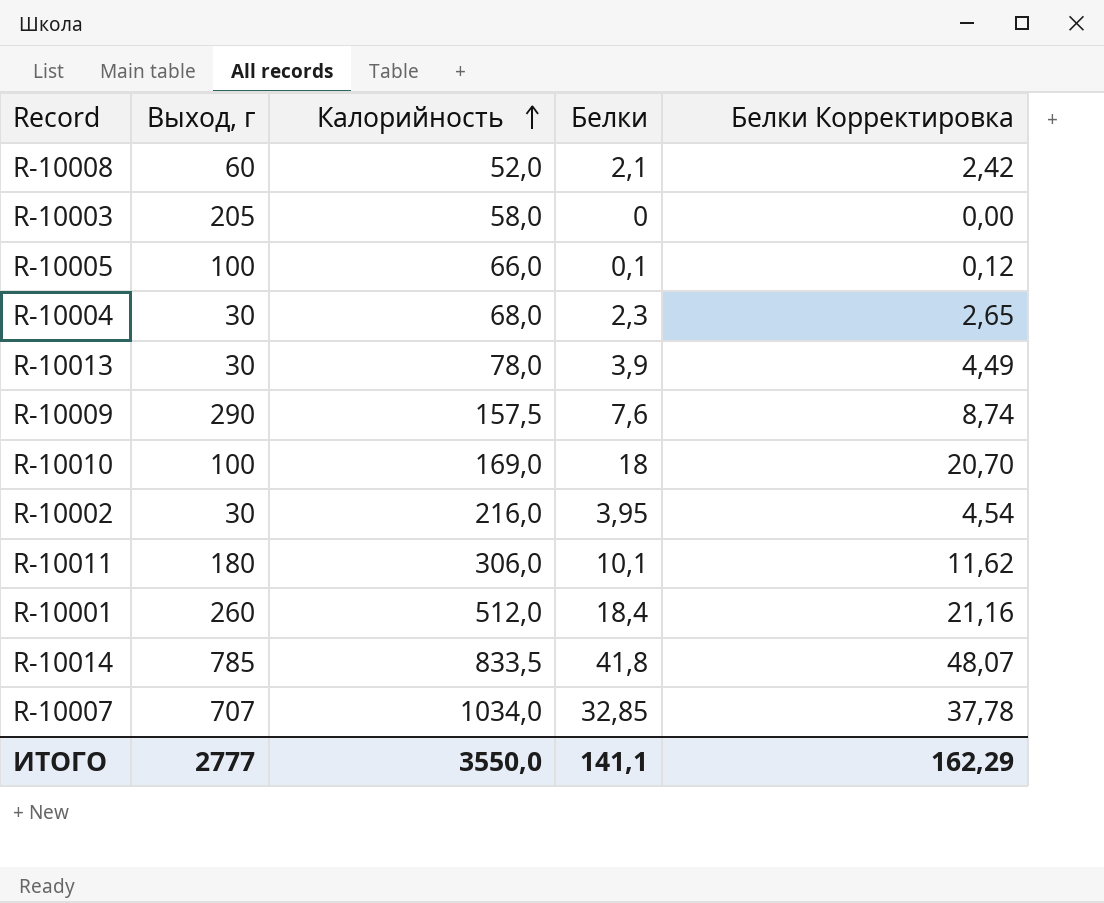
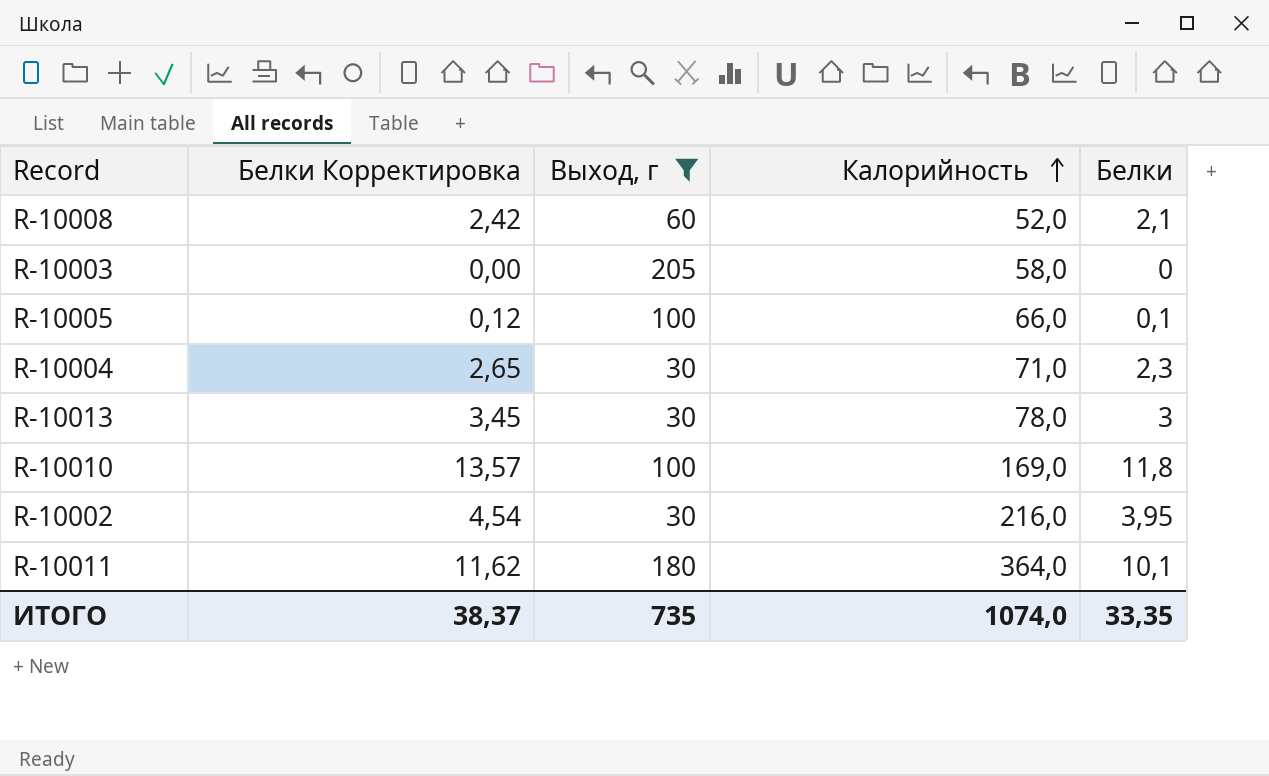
filter: none -> Выход, г <= 205
column Белки Корректировка | position: 5 -> 2
R-10004 | Калорийность: 68,0 -> 71,0
R-10013 | Белки Корректировка: 4,49 -> 3,45
R-10013 | Белки: 3,9 -> 3
R-10010 | Белки Корректировка: 20,70 -> 13,57
R-10010 | Белки: 18 -> 11,8
R-10011 | Калорийность: 306,0 -> 364,0
ИТОГО | Белки Корректировка: 162,29 -> 38,37
ИТОГО | Выход, г: 2777 -> 735
ИТОГО | Калорийность: 3550,0 -> 1074,0
ИТОГО | Белки: 141,1 -> 33,35

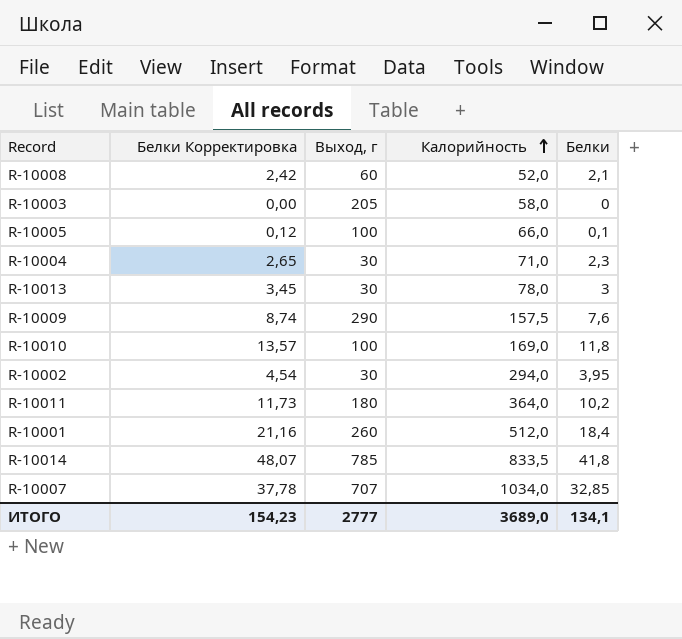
filter: Выход, г <= 205 -> none
R-10002 | Калорийность: 216,0 -> 294,0
R-10011 | Белки Корректировка: 11,62 -> 11,73
R-10011 | Белки: 10,1 -> 10,2
ИТОГО | Белки Корректировка: 38,37 -> 154,23
ИТОГО | Выход, г: 735 -> 2777
ИТОГО | Калорийность: 1074,0 -> 3689,0
ИТОГО | Белки: 33,35 -> 134,1

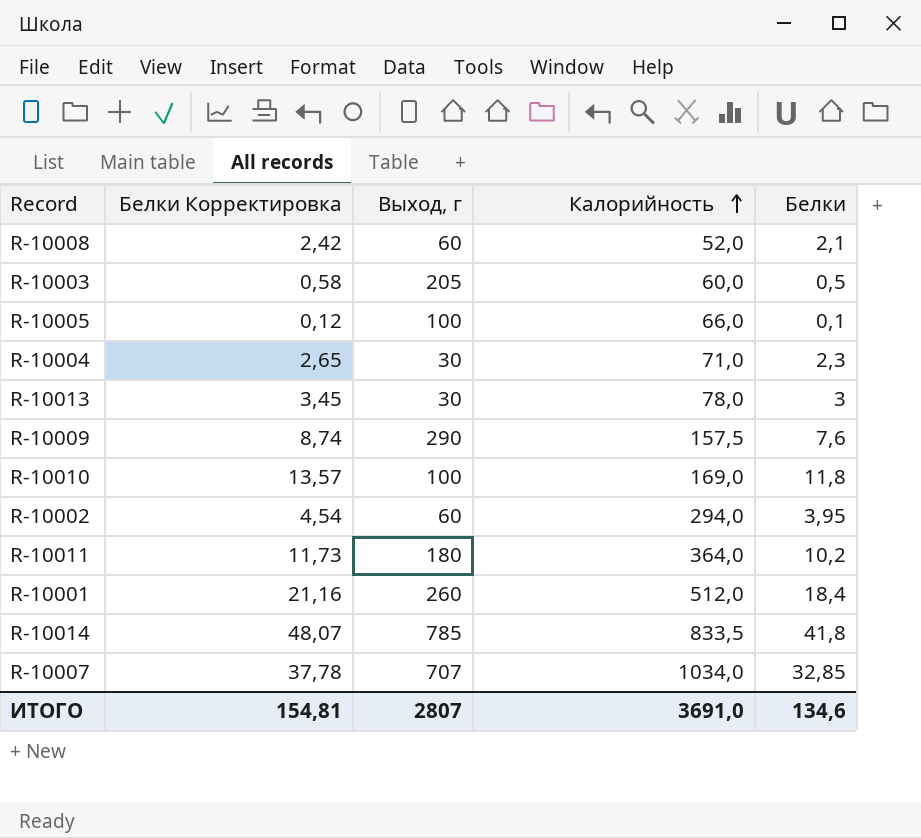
R-10003 | Белки Корректировка: 0,00 -> 0,58
R-10003 | Калорийность: 58,0 -> 60,0
R-10003 | Белки: 0 -> 0,5
R-10002 | Выход, г: 30 -> 60
ИТОГО | Белки Корректировка: 154,23 -> 154,81
ИТОГО | Выход, г: 2777 -> 2807
ИТОГО | Калорийность: 3689,0 -> 3691,0
ИТОГО | Белки: 134,1 -> 134,6

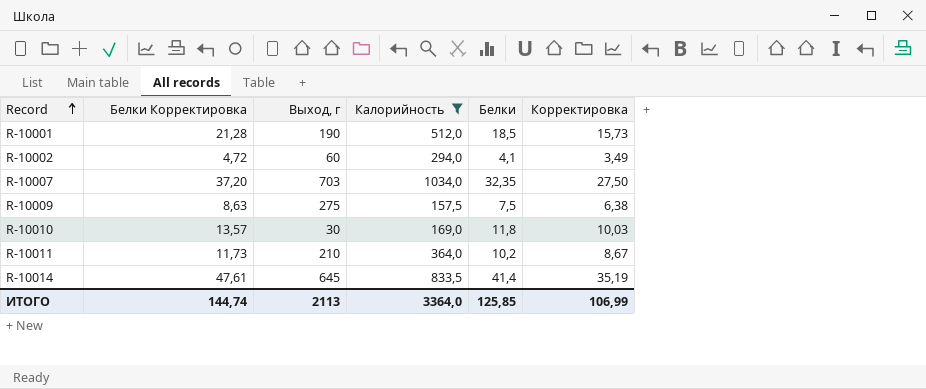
filter: none -> Калорийность >= 157,5
row order: Калорийность ascending -> Record ascending
column Корректировка | formula: none -> [Белки] * 0,85
R-10001 | Белки Корректировка: 21,16 -> 21,28
R-10001 | Выход, г: 260 -> 190
R-10001 | Белки: 18,4 -> 18,5
R-10002 | Белки Корректировка: 4,54 -> 4,72
R-10002 | Белки: 3,95 -> 4,1
R-10007 | Белки Корректировка: 37,78 -> 37,20
R-10007 | Выход, г: 707 -> 703
R-10007 | Белки: 32,85 -> 32,35
R-10009 | Белки Корректировка: 8,74 -> 8,63
R-10009 | Выход, г: 290 -> 275
R-10009 | Белки: 7,6 -> 7,5
R-10010 | Выход, г: 100 -> 30
R-10011 | Выход, г: 180 -> 210
R-10014 | Белки Корректировка: 48,07 -> 47,61
R-10014 | Выход, г: 785 -> 645
R-10014 | Белки: 41,8 -> 41,4
ИТОГО | Белки Корректировка: 154,81 -> 144,74
ИТОГО | Выход, г: 2807 -> 2113
ИТОГО | Калорийность: 3691,0 -> 3364,0
ИТОГО | Белки: 134,6 -> 125,85

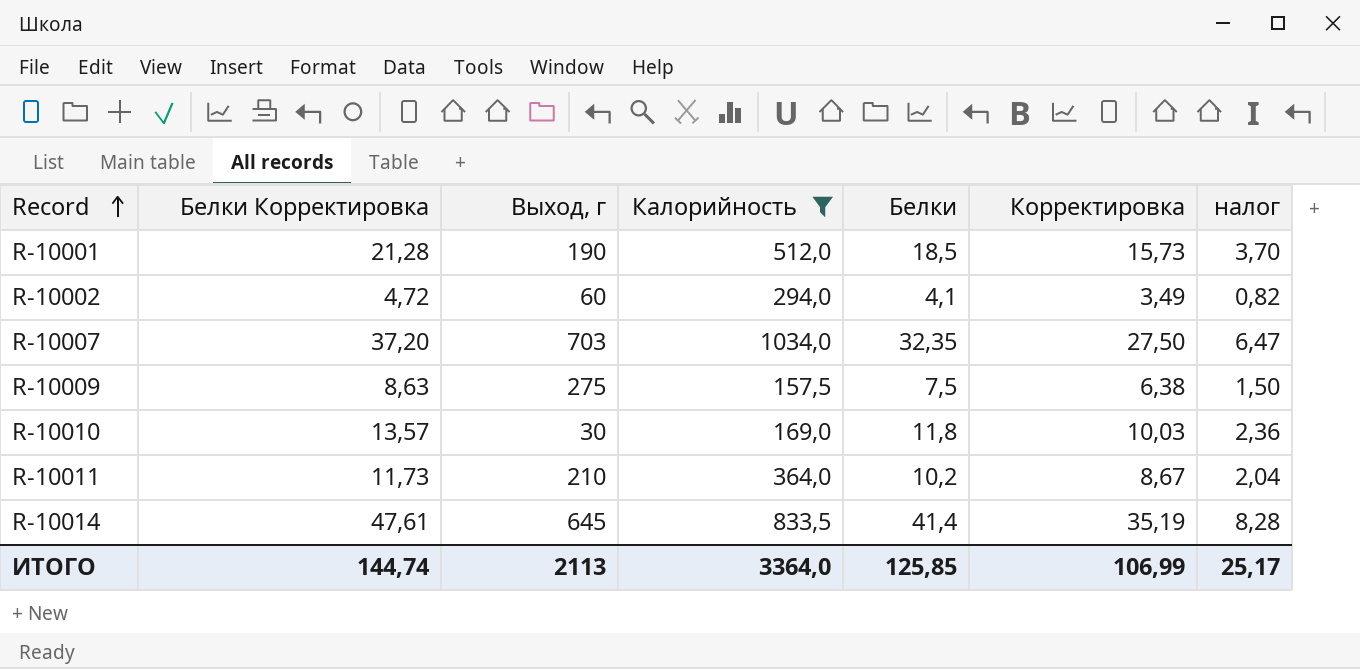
column налог | formula: none -> [Белки] * 0,2

